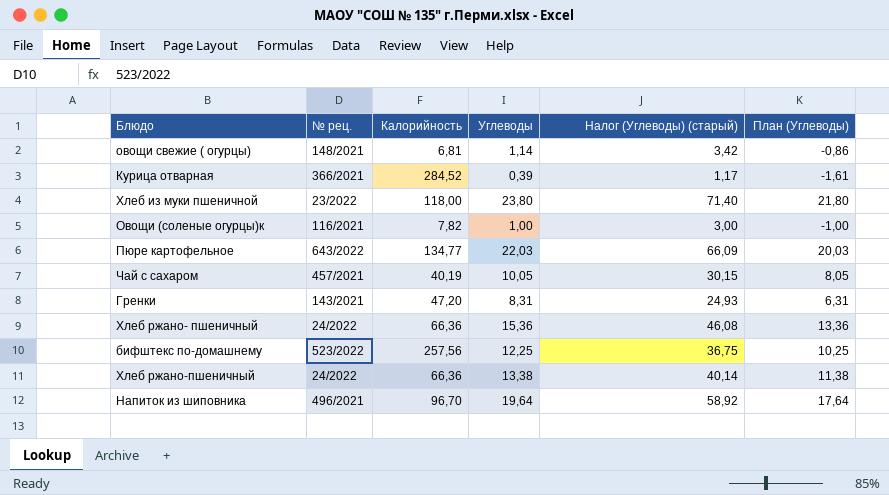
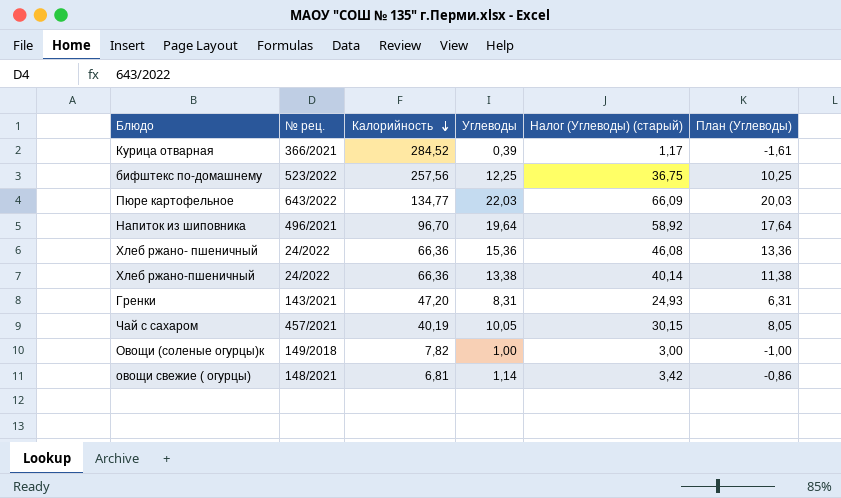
row order: none -> Калорийность descending
row Хлеб из муки пшеничной: 23/2022 | 118,00 | 23,80 | 71,40 | 21,80 -> none
Овощи (соленые огурцы)к | № рец.: 116/2021 -> 149/2018

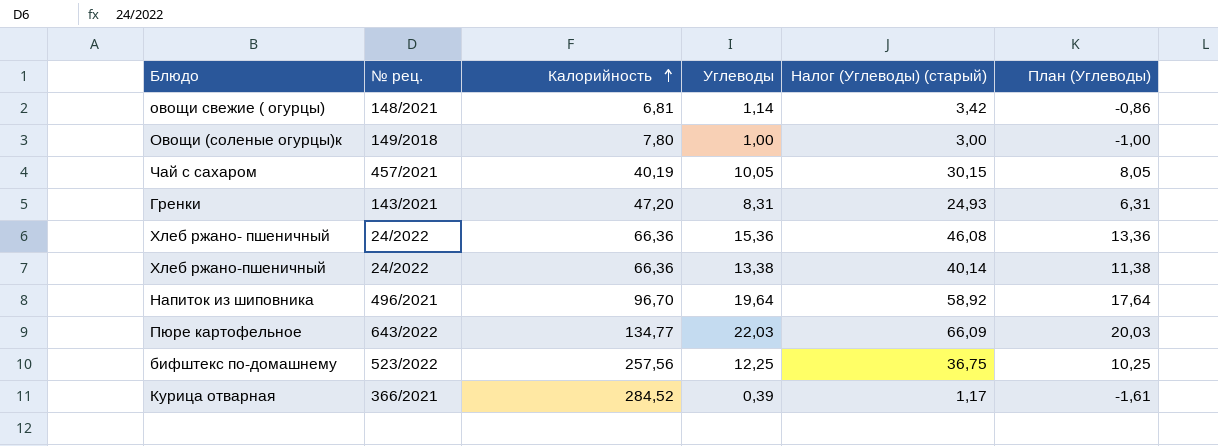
row order: Калорийность descending -> Калорийность ascending
Овощи (соленые огурцы)к | Калорийность: 7,82 -> 7,80

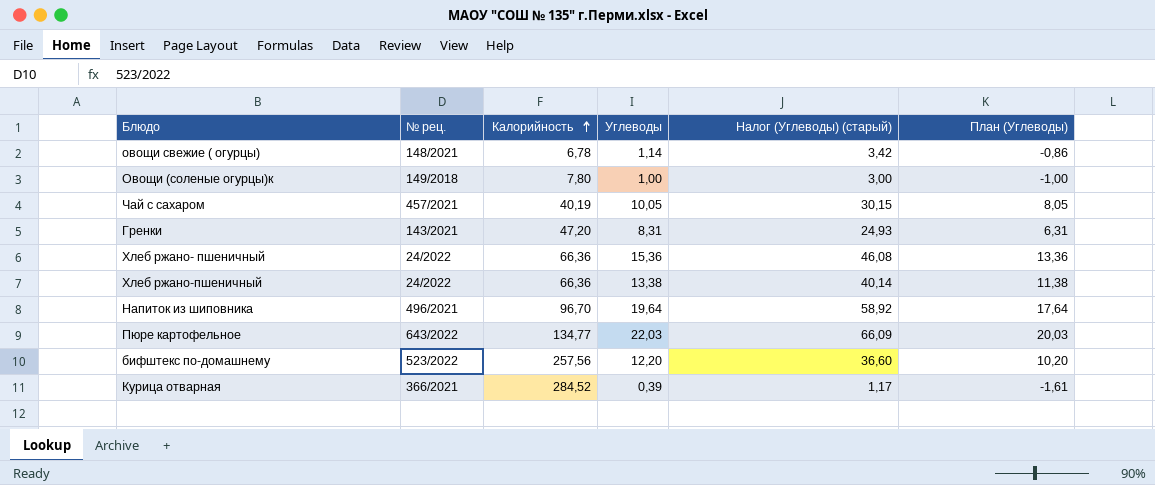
овощи свежие ( огурцы) | Калорийность: 6,81 -> 6,78
бифштекс по-домашнему | Углеводы: 12,25 -> 12,20
бифштекс по-домашнему | Налог (Углеводы) (старый): 36,75 -> 36,60
бифштекс по-домашнему | План (Углеводы): 10,25 -> 10,20

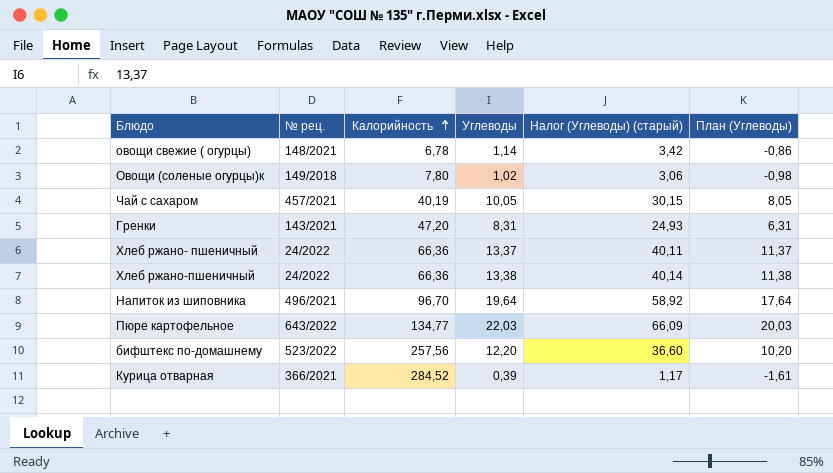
Овощи (соленые огурцы)к | Углеводы: 1,00 -> 1,02
Овощи (соленые огурцы)к | Налог (Углеводы) (старый): 3,00 -> 3,06
Овощи (соленые огурцы)к | План (Углеводы): -1,00 -> -0,98
Хлеб ржано- пшеничный | Углеводы: 15,36 -> 13,37
Хлеб ржано- пшеничный | Налог (Углеводы) (старый): 46,08 -> 40,11
Хлеб ржано- пшеничный | План (Углеводы): 13,36 -> 11,37

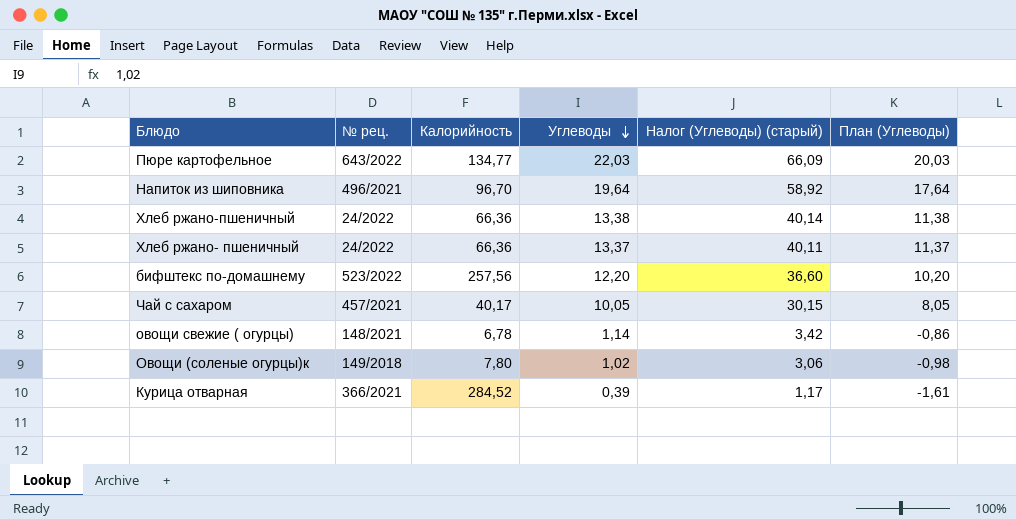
row order: Калорийность ascending -> Углеводы descending
row Гренки: 143/2021 | 47,20 | 8,31 | 24,93 | 6,31 -> none
Чай с сахаром | Калорийность: 40,19 -> 40,17

